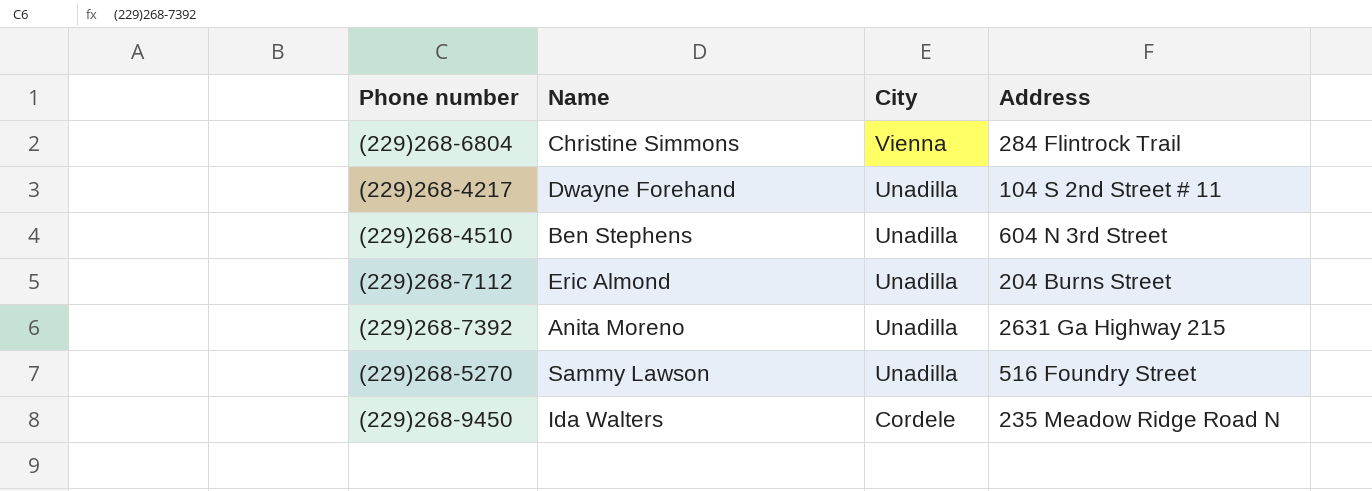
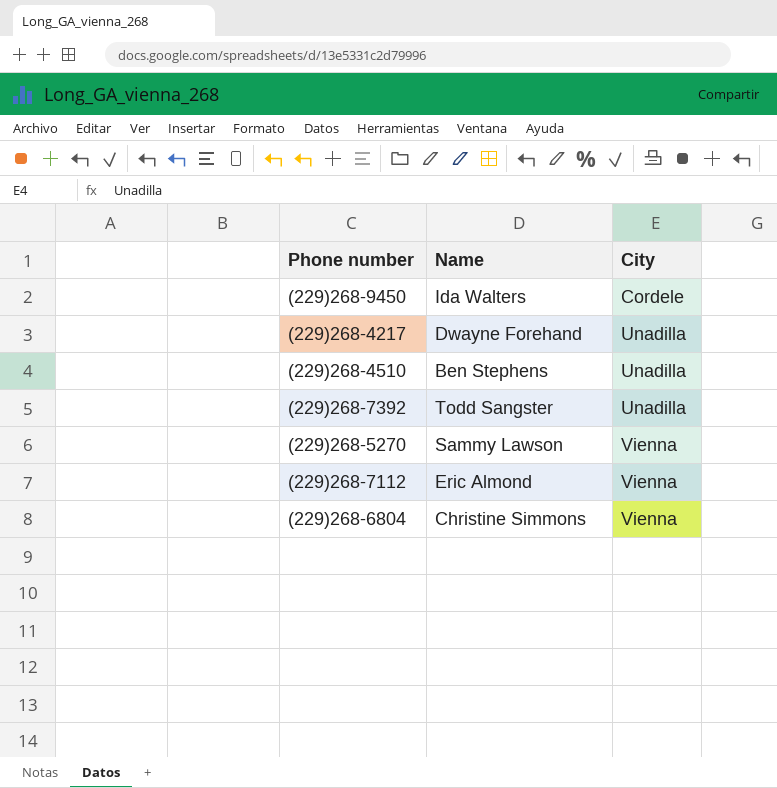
row order: City descending -> City ascending
column Address | position: 4 -> none
(229)268-7392 | Name: Anita Moreno -> Todd Sangster
(229)268-5270 | City: Unadilla -> Vienna
(229)268-7112 | City: Unadilla -> Vienna

